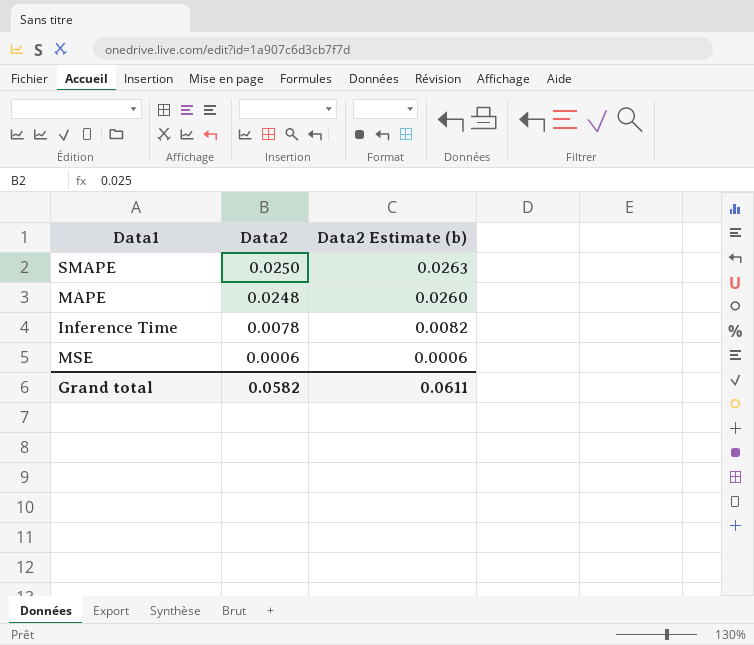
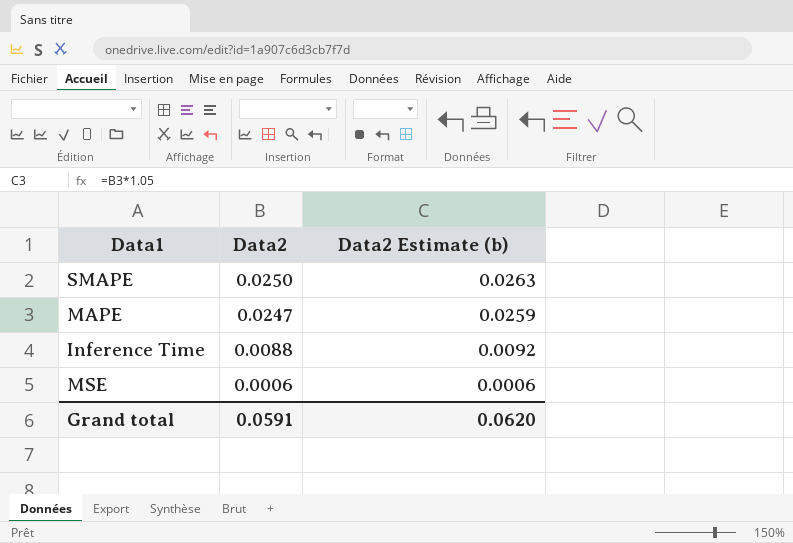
MAPE | Data2: 0.0248 -> 0.0247
MAPE | Data2 Estimate (b): 0.0260 -> 0.0259
Inference Time | Data2: 0.0078 -> 0.0088
Inference Time | Data2 Estimate (b): 0.0082 -> 0.0092
Grand total | Data2: 0.0582 -> 0.0591
Grand total | Data2 Estimate (b): 0.0611 -> 0.0620

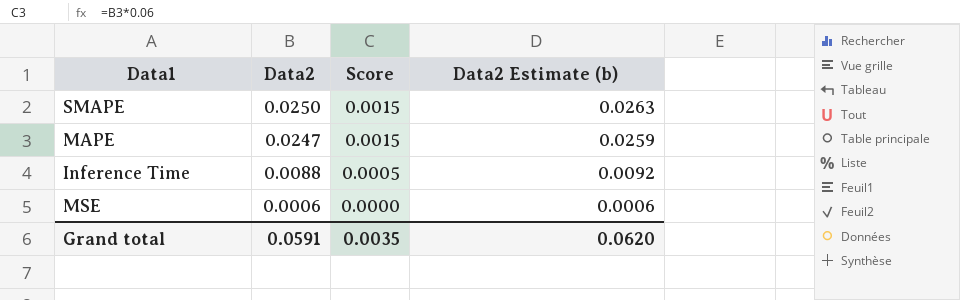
column Score | formula: none -> [Data2] * 0.06

